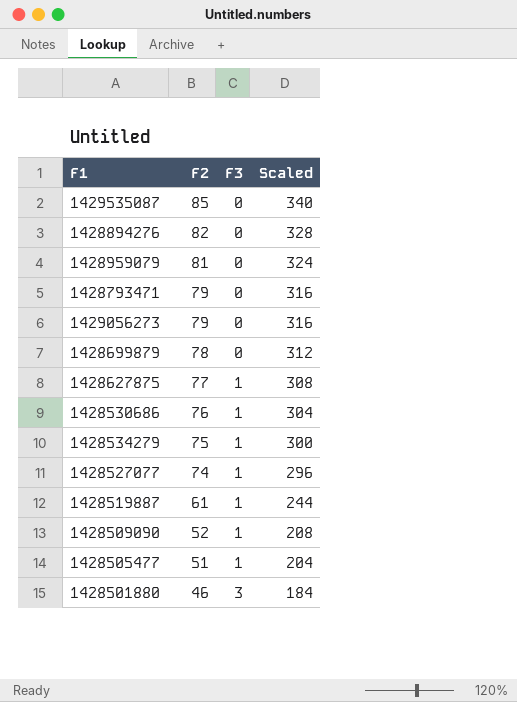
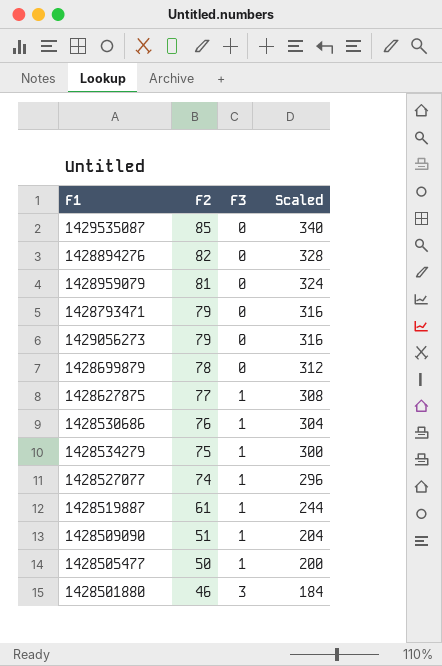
1428509090 | F2: 52 -> 51
1428509090 | Scaled: 208 -> 204
1428505477 | F2: 51 -> 50
1428505477 | Scaled: 204 -> 200

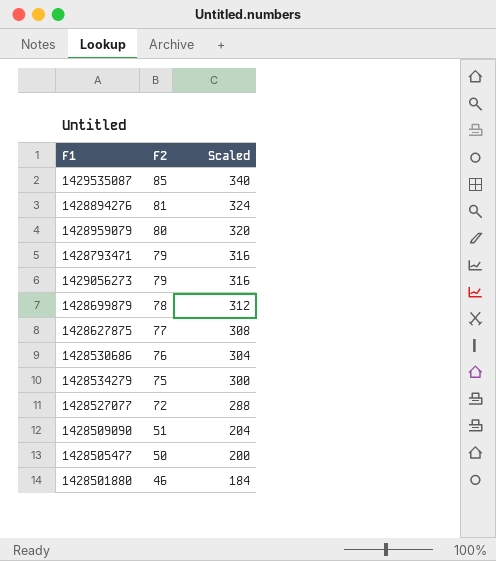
column F3 | position: 3 -> none
row 1428519887: 61 | 1 | 244 -> none
1428894276 | F2: 82 -> 81
1428894276 | Scaled: 328 -> 324
1428959079 | F2: 81 -> 80
1428959079 | Scaled: 324 -> 320
1428527077 | F2: 74 -> 72
1428527077 | Scaled: 296 -> 288

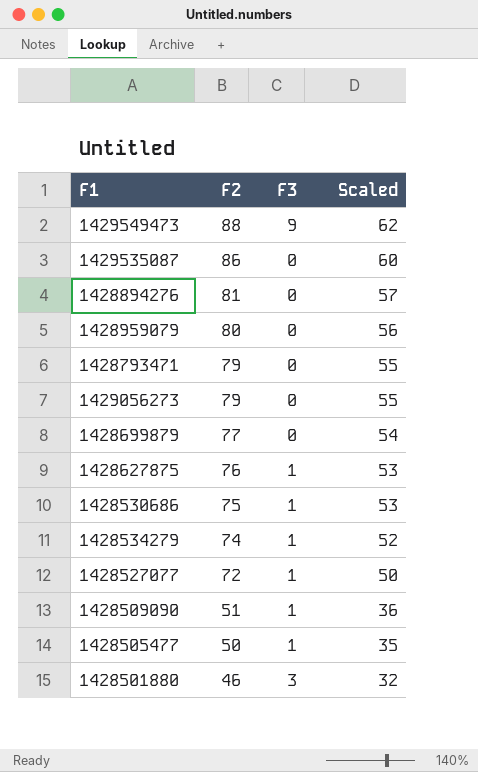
column F3 | position: none -> 3
column Scaled | formula: [F2] * 4 -> [F2] * 0.7
row 1429549473: none -> 88 | 9 | 62
1429535087 | F2: 85 -> 86
1428699879 | F2: 78 -> 77
1428627875 | F2: 77 -> 76
1428530686 | F2: 76 -> 75
1428534279 | F2: 75 -> 74

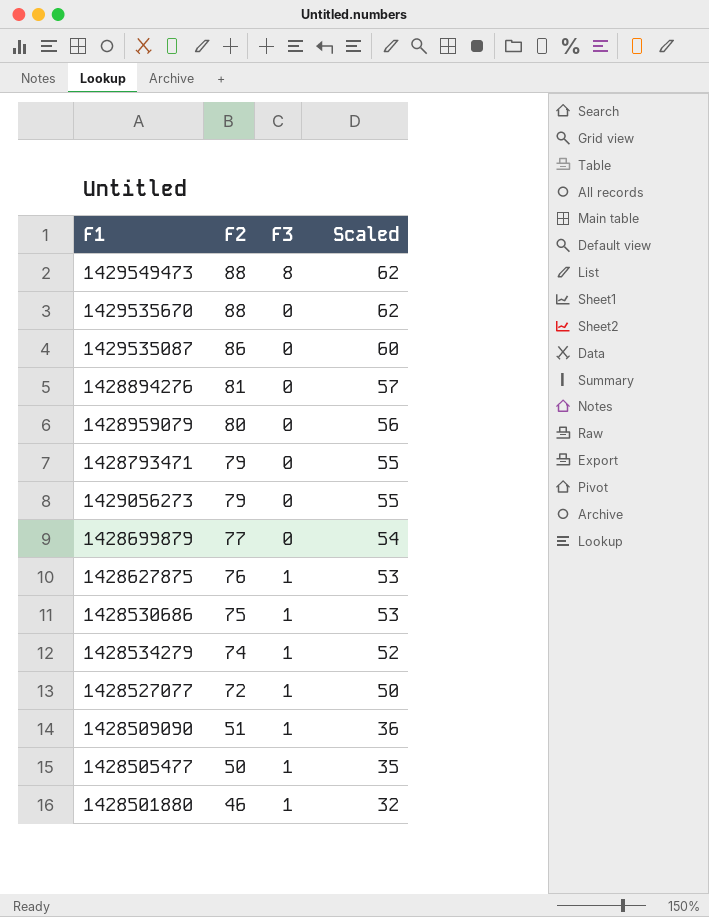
1429549473 | F3: 9 -> 8
row 1429535670: none -> 88 | 0 | 62
1428501880 | F3: 3 -> 1

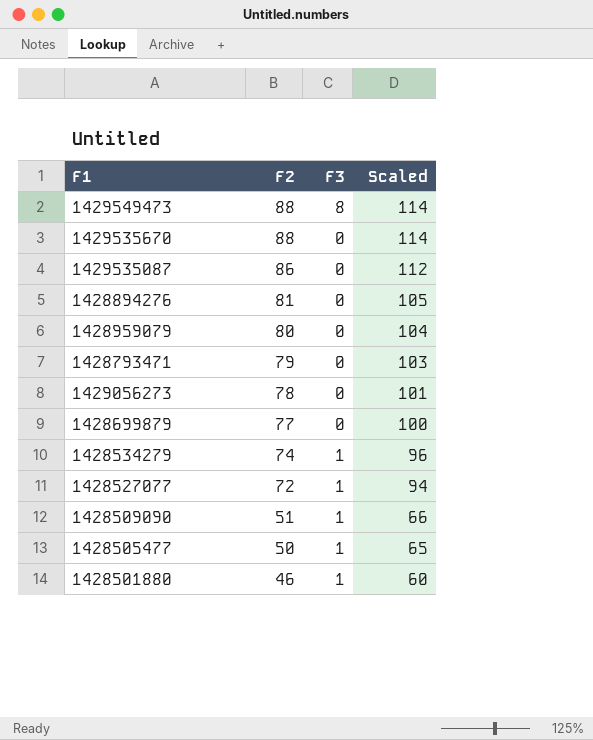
column Scaled | formula: [F2] * 0.7 -> [F2] * 1.3
row 1428627875: 76 | 1 | 53 -> none
row 1428530686: 75 | 1 | 53 -> none
1429056273 | F2: 79 -> 78

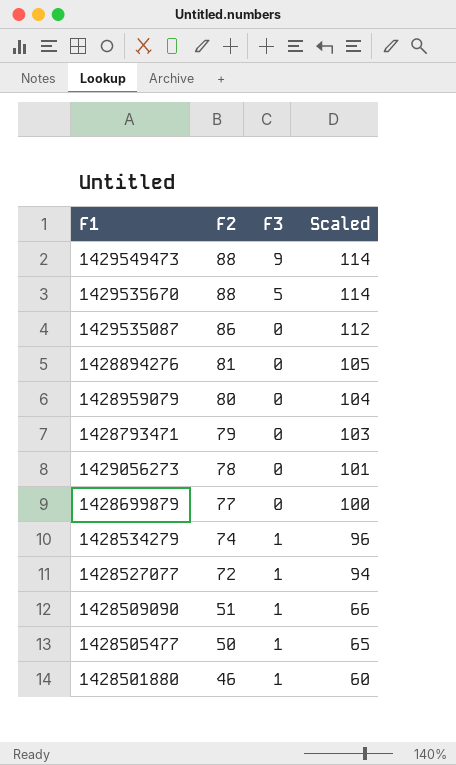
1429549473 | F3: 8 -> 9
1429535670 | F3: 0 -> 5

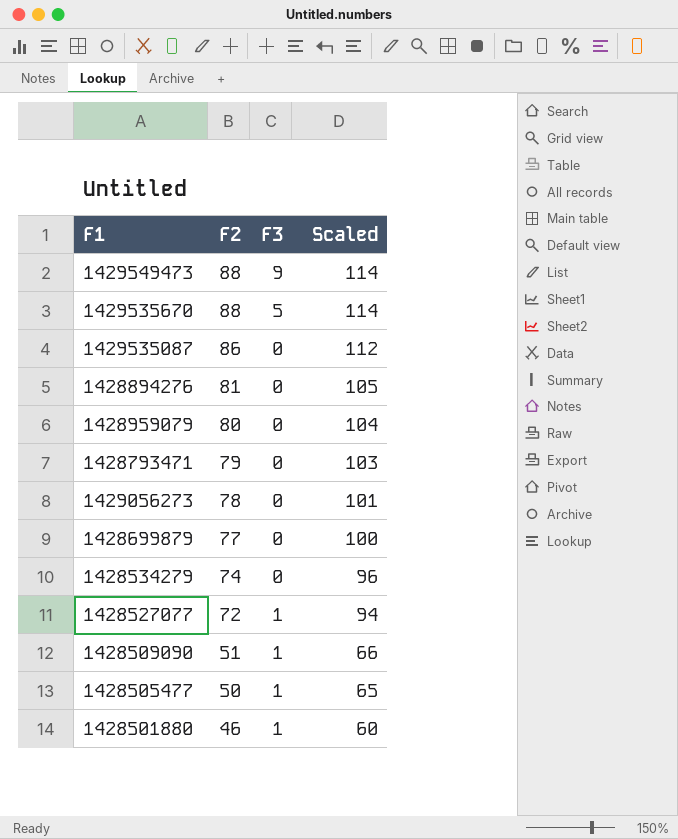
1428534279 | F3: 1 -> 0

